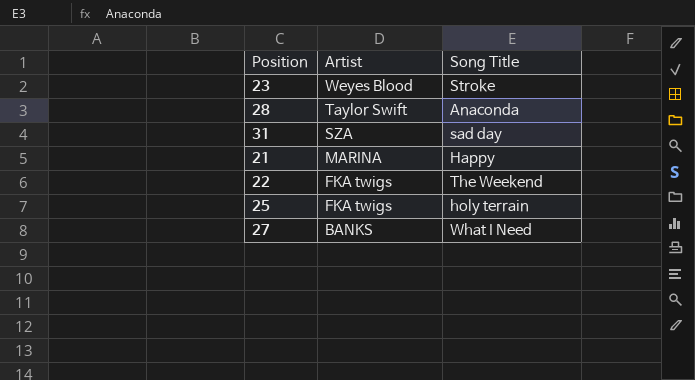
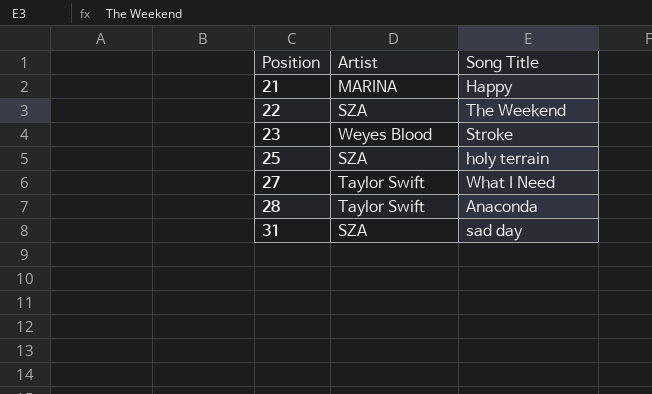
row order: Artist descending -> Position ascending
22 | Artist: FKA twigs -> SZA
25 | Artist: FKA twigs -> SZA
27 | Artist: BANKS -> Taylor Swift

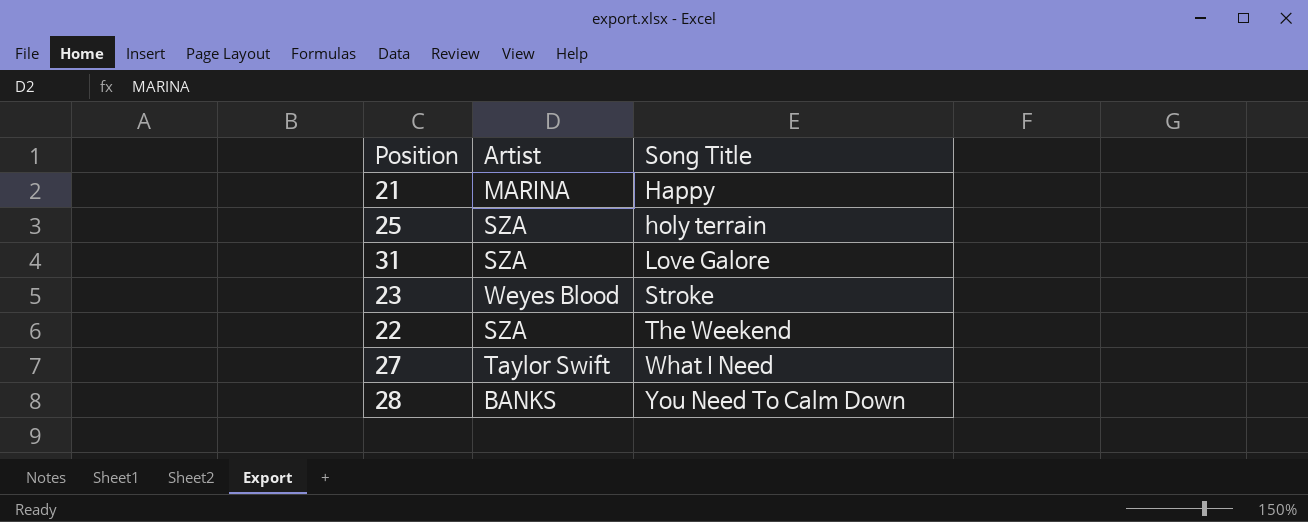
row order: Position ascending -> Song Title ascending
31 | Song Title: sad day -> Love Galore
28 | Artist: Taylor Swift -> BANKS
28 | Song Title: Anaconda -> You Need To Calm Down

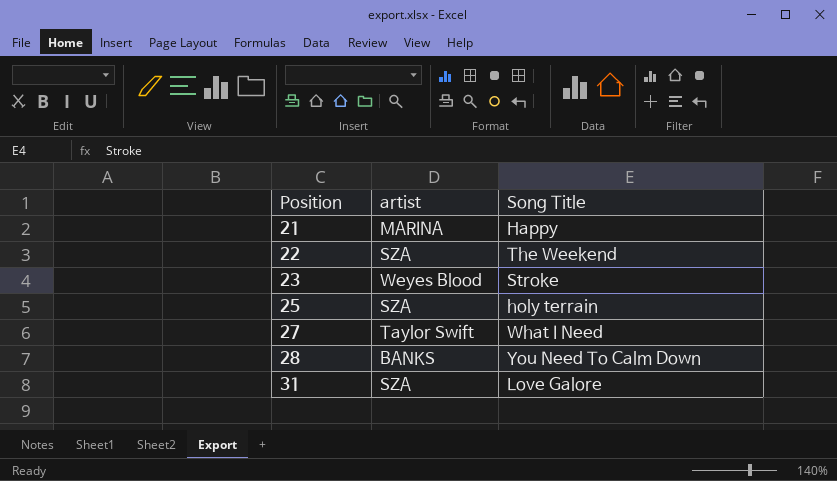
row order: Song Title ascending -> Position ascending
column name: Artist -> artist

